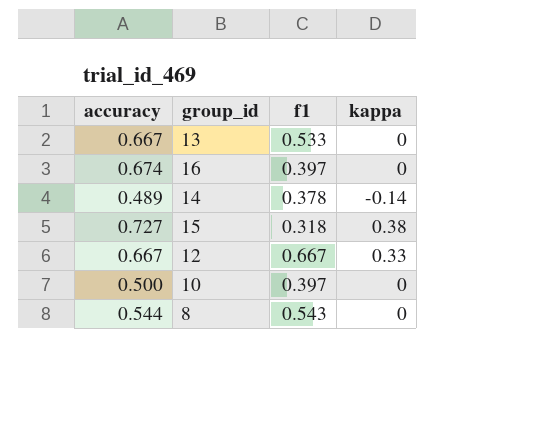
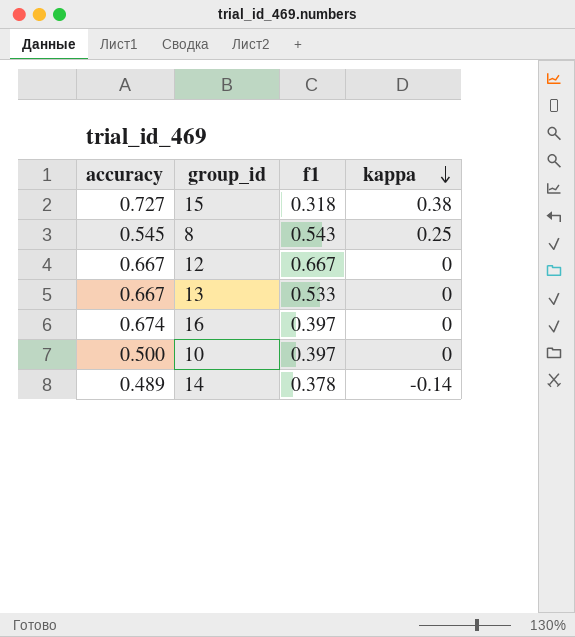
row order: none -> kappa descending
8 | accuracy: 0.544 -> 0.545
8 | kappa: 0 -> 0.25
12 | kappa: 0.33 -> 0

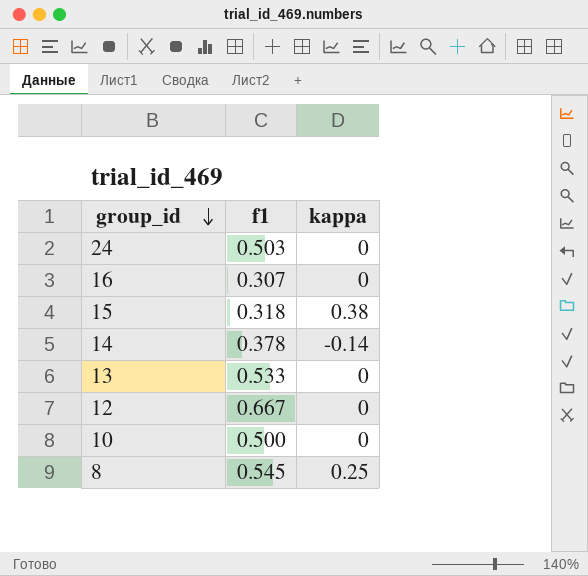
row order: kappa descending -> group_id descending
column accuracy | position: 1 -> none
row 24: none -> 0.503 | 0
16 | f1: 0.397 -> 0.307
10 | f1: 0.397 -> 0.500
8 | f1: 0.543 -> 0.545

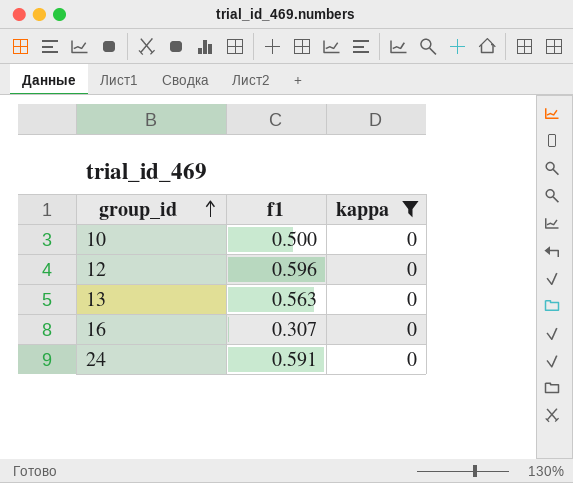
filter: none -> kappa = 0
row order: group_id descending -> group_id ascending
12 | f1: 0.667 -> 0.596
13 | f1: 0.533 -> 0.563
24 | f1: 0.503 -> 0.591

